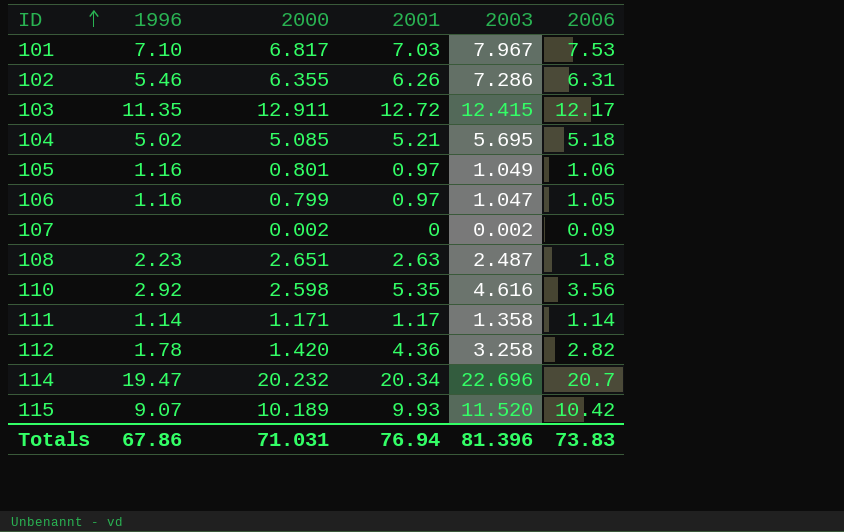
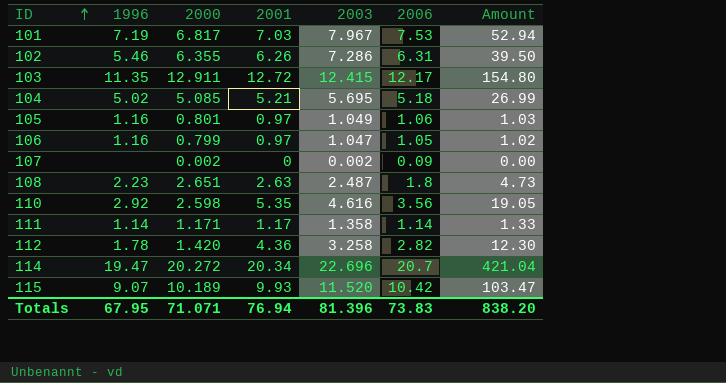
column Amount | formula: none -> [2001] * [2006]
101 | 1996: 7.10 -> 7.19
114 | 2000: 20.232 -> 20.272
Totals | 1996: 67.86 -> 67.95
Totals | 2000: 71.031 -> 71.071

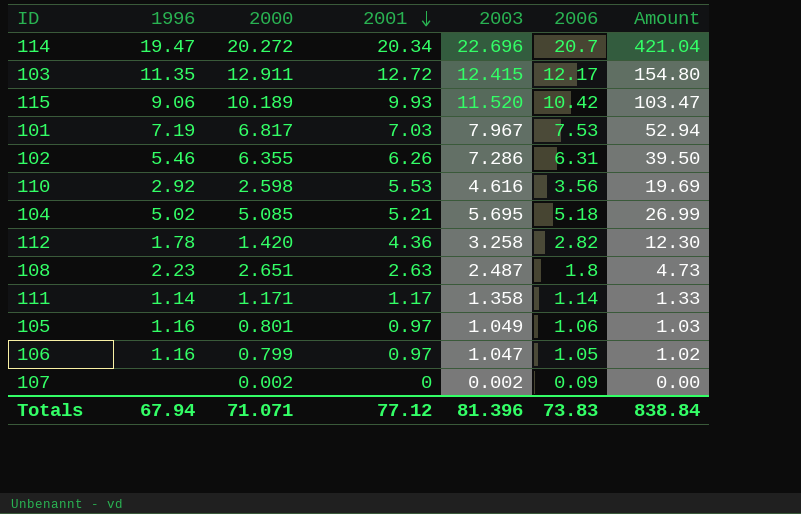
row order: ID ascending -> 2001 descending
115 | 1996: 9.07 -> 9.06
110 | 2001: 5.35 -> 5.53
110 | Amount: 19.05 -> 19.69
Totals | 1996: 67.95 -> 67.94
Totals | 2001: 76.94 -> 77.12
Totals | Amount: 838.20 -> 838.84

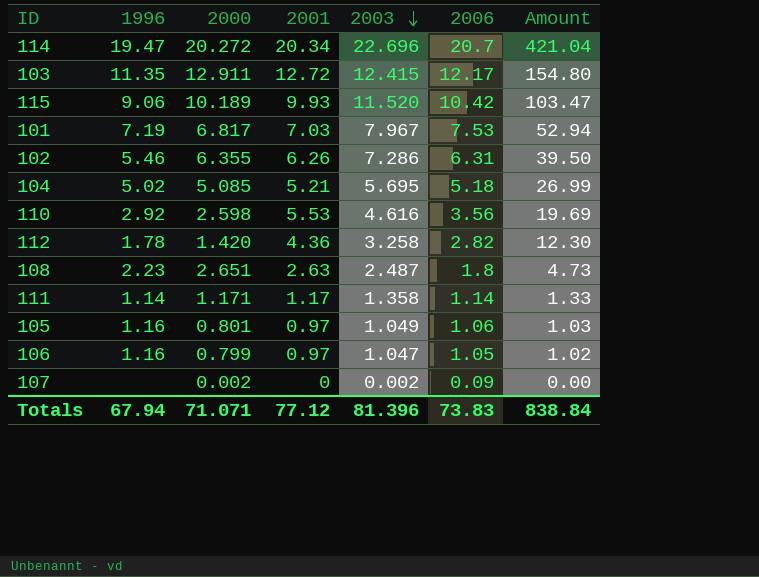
row order: 2001 descending -> 2003 descending

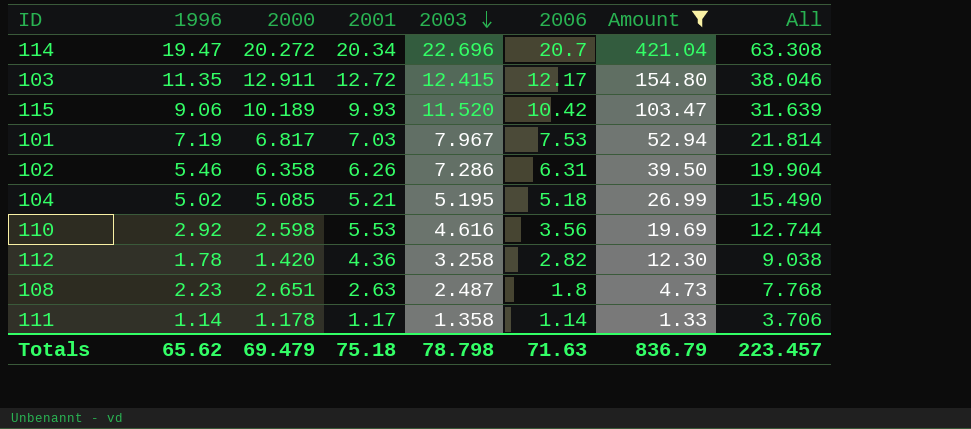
filter: none -> Amount >= 1.33
column All | formula: none -> [2000] + [2001] + [2003]
102 | 2000: 6.355 -> 6.358
104 | 2003: 5.695 -> 5.195
111 | 2000: 1.171 -> 1.178
Totals | 1996: 67.94 -> 65.62
Totals | 2000: 71.071 -> 69.479
Totals | 2001: 77.12 -> 75.18
Totals | 2003: 81.396 -> 78.798
Totals | 2006: 73.83 -> 71.63
Totals | Amount: 838.84 -> 836.79

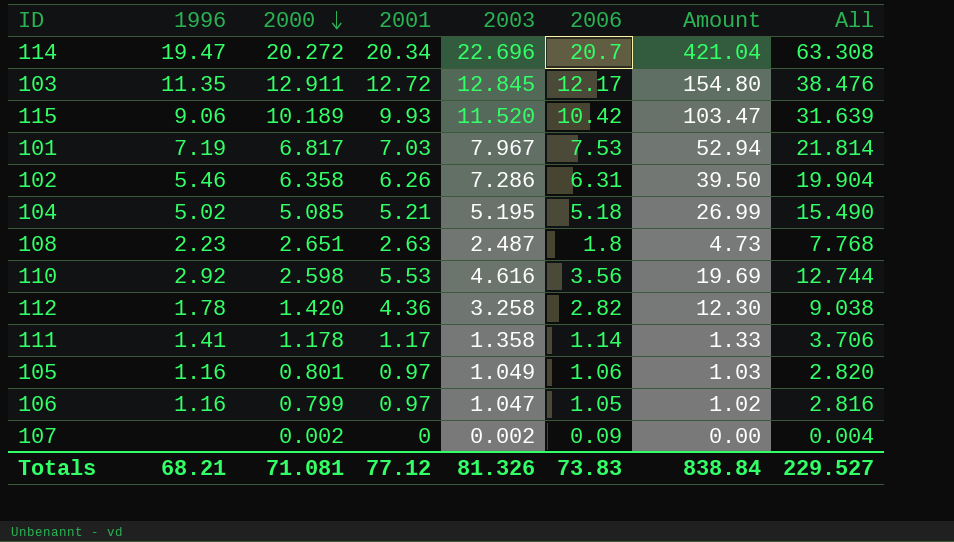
filter: Amount >= 1.33 -> none
row order: 2003 descending -> 2000 descending
103 | 2003: 12.415 -> 12.845
103 | All: 38.046 -> 38.476
111 | 1996: 1.14 -> 1.41
Totals | 1996: 65.62 -> 68.21
Totals | 2000: 69.479 -> 71.081
Totals | 2001: 75.18 -> 77.12
Totals | 2003: 78.798 -> 81.326
Totals | 2006: 71.63 -> 73.83
Totals | Amount: 836.79 -> 838.84
Totals | All: 223.457 -> 229.527

